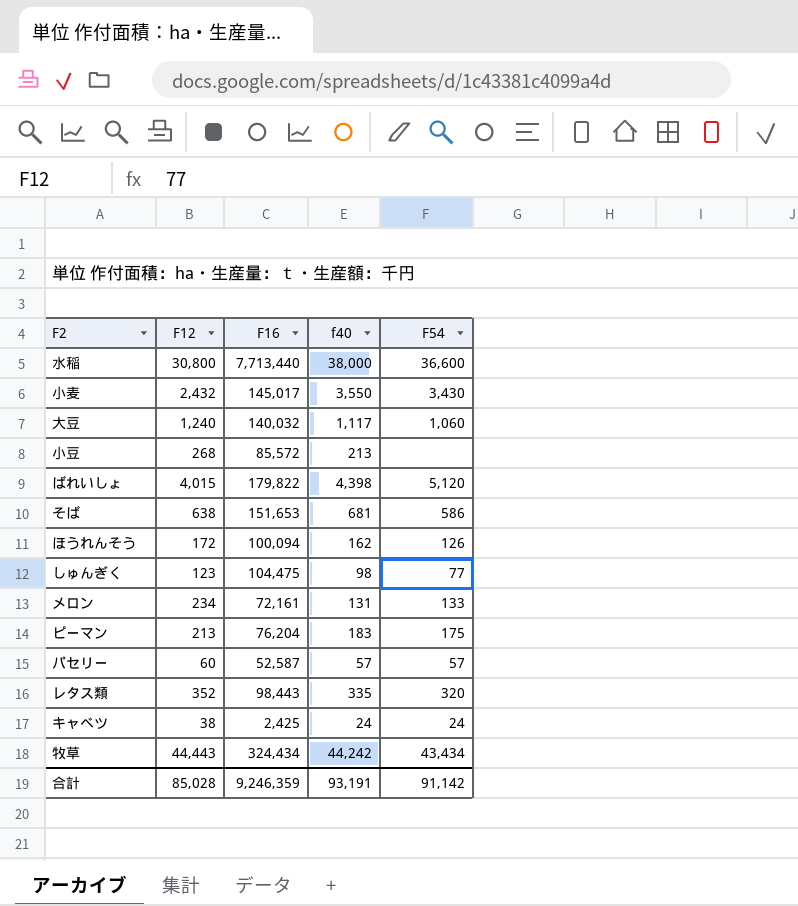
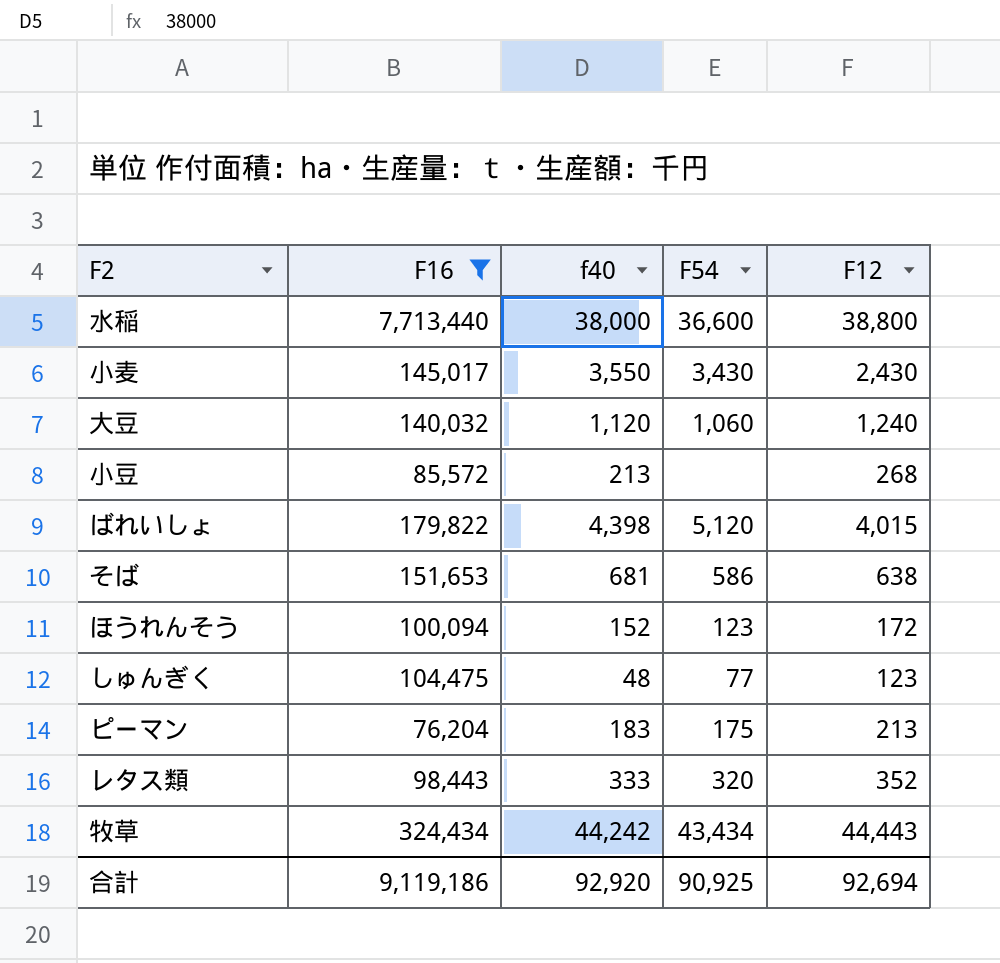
filter: none -> F16 >= 76,204
column F12 | position: 2 -> 5
水稲 | F12: 30,800 -> 38,800
小麦 | F12: 2,432 -> 2,430
大豆 | f40: 1,117 -> 1,120
ほうれんそう | f40: 162 -> 152
ほうれんそう | F54: 126 -> 123
しゅんぎく | f40: 98 -> 48
レタス類 | f40: 335 -> 333
合計 | F16: 9,246,359 -> 9,119,186
合計 | f40: 93,191 -> 92,920
合計 | F54: 91,142 -> 90,925
合計 | F12: 85,028 -> 92,694

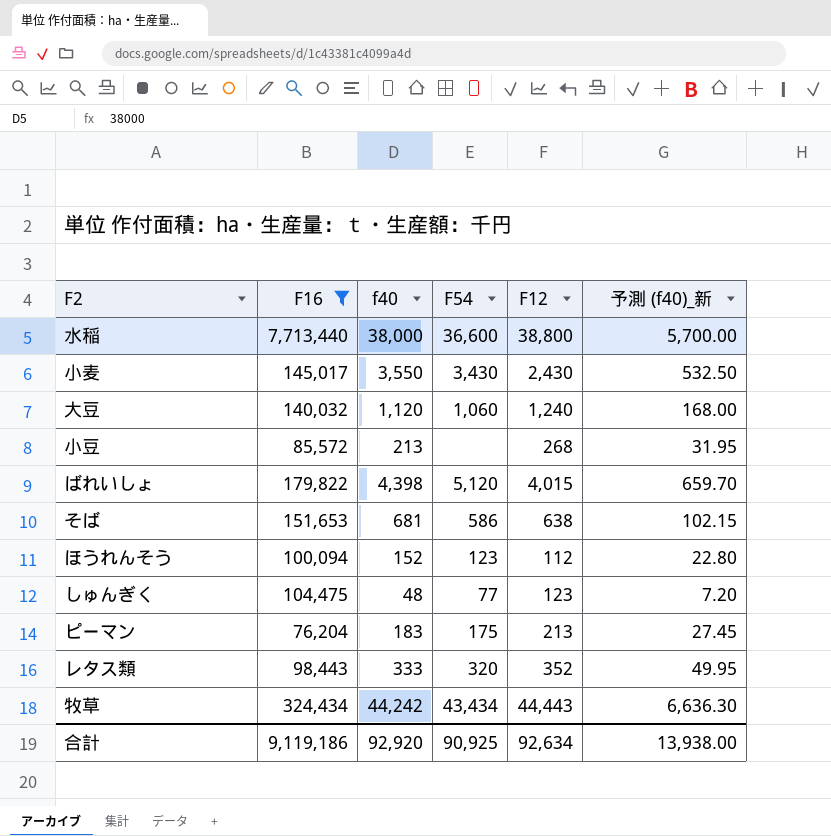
column 予測 (f40)_新 | formula: none -> [f40] * 0.15
ほうれんそう | F12: 172 -> 112
合計 | F12: 92,694 -> 92,634

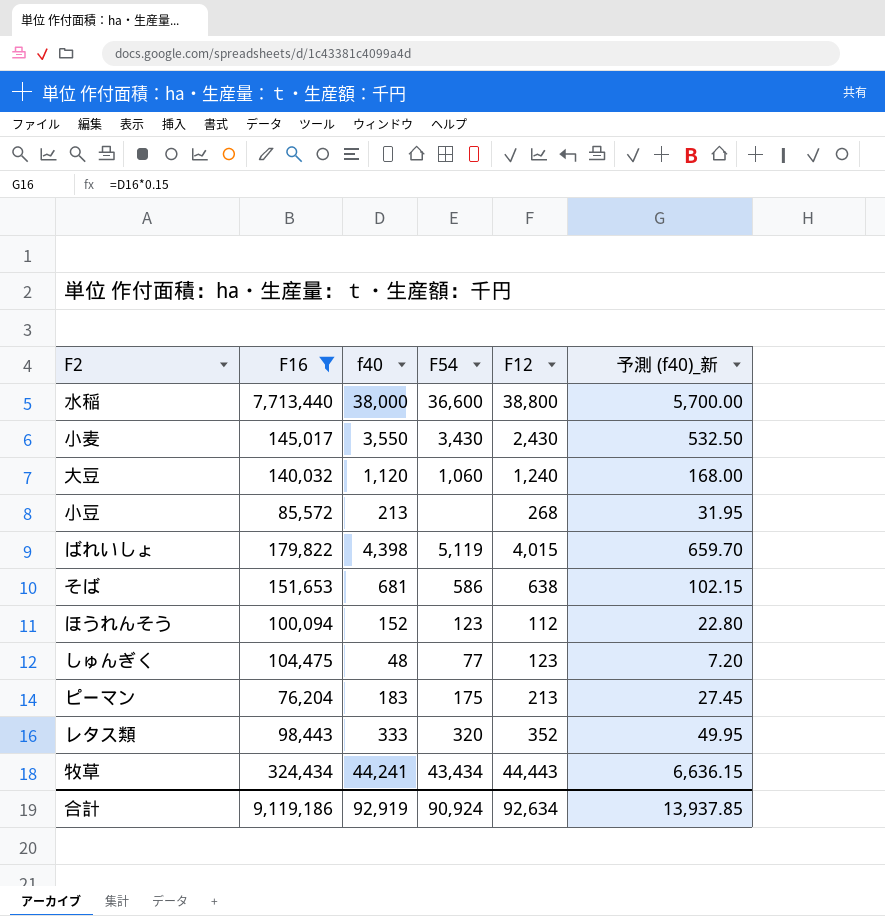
ばれいしょ | F54: 5,120 -> 5,119
牧草 | f40: 44,242 -> 44,241
牧草 | 予測 (f40)_新: 6,636.30 -> 6,636.15
合計 | f40: 92,920 -> 92,919
合計 | F54: 90,925 -> 90,924
合計 | 予測 (f40)_新: 13,938.00 -> 13,937.85

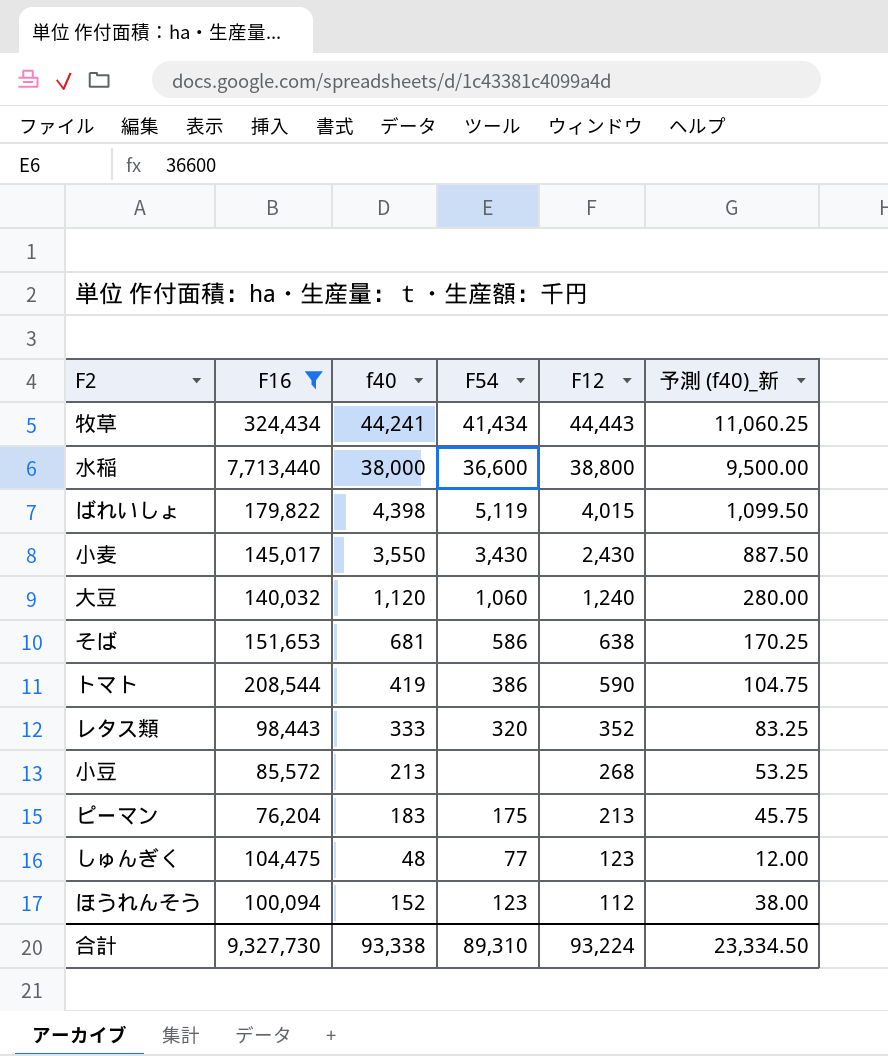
row order: none -> F12 descending
column 予測 (f40)_新 | formula: [f40] * 0.15 -> [f40] * 0.25
牧草 | F54: 43,434 -> 41,434
row トマト: none -> 208,544 | 419 | 386 | 590 | 104.75
合計 | F16: 9,119,186 -> 9,327,730
合計 | f40: 92,919 -> 93,338
合計 | F54: 90,924 -> 89,310
合計 | F12: 92,634 -> 93,224
合計 | 予測 (f40)_新: 13,937.85 -> 23,334.50

